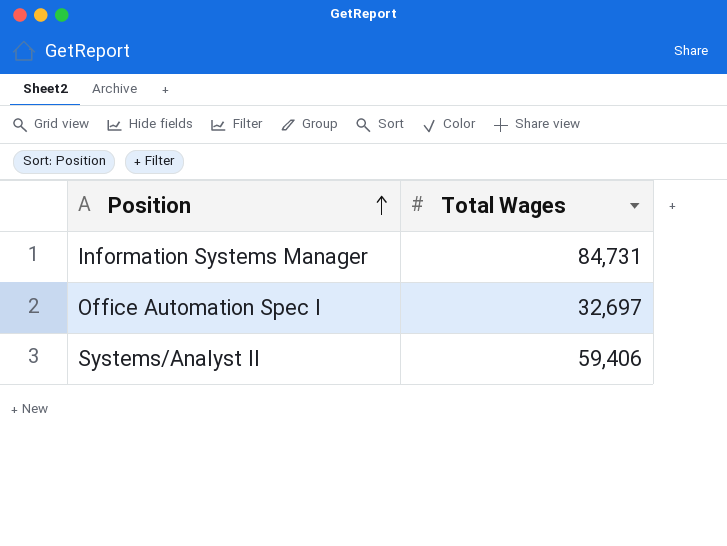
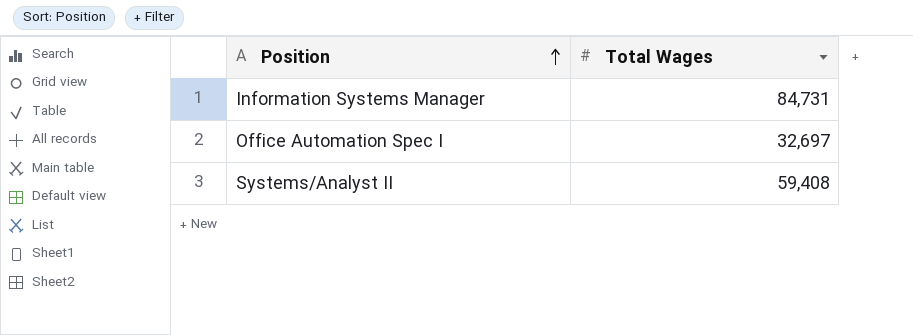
Systems/Analyst II | Total Wages: 59,406 -> 59,408

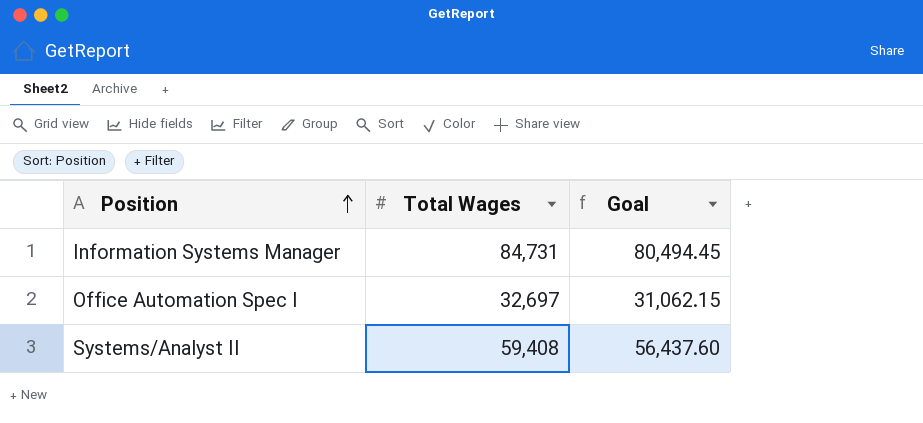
column Goal | formula: none -> [Total Wages] * 0.95

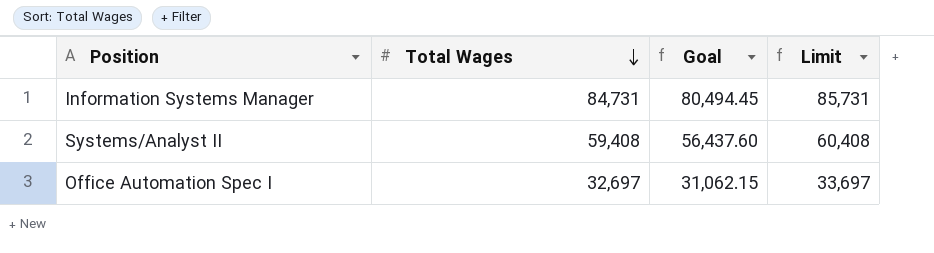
row order: Position ascending -> Total Wages descending
column Limit | formula: none -> [Total Wages] + 1000

